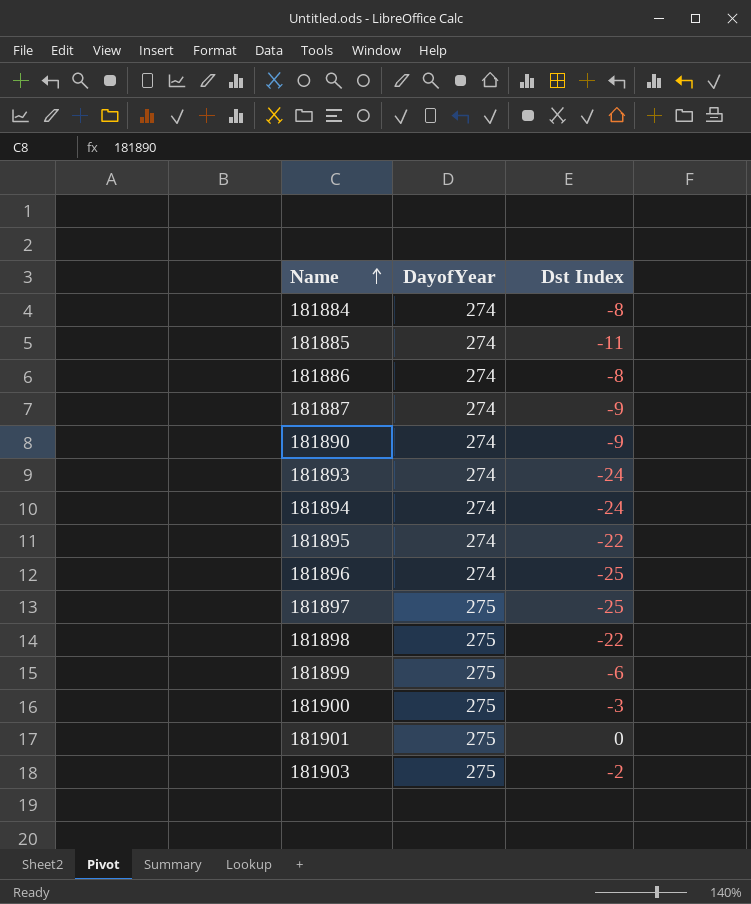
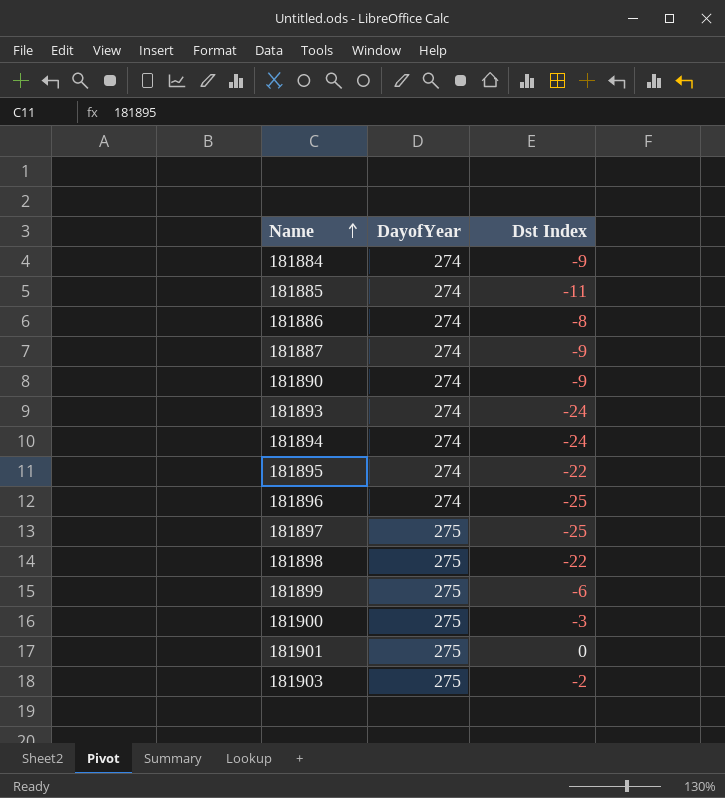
181884 | Dst Index: -8 -> -9

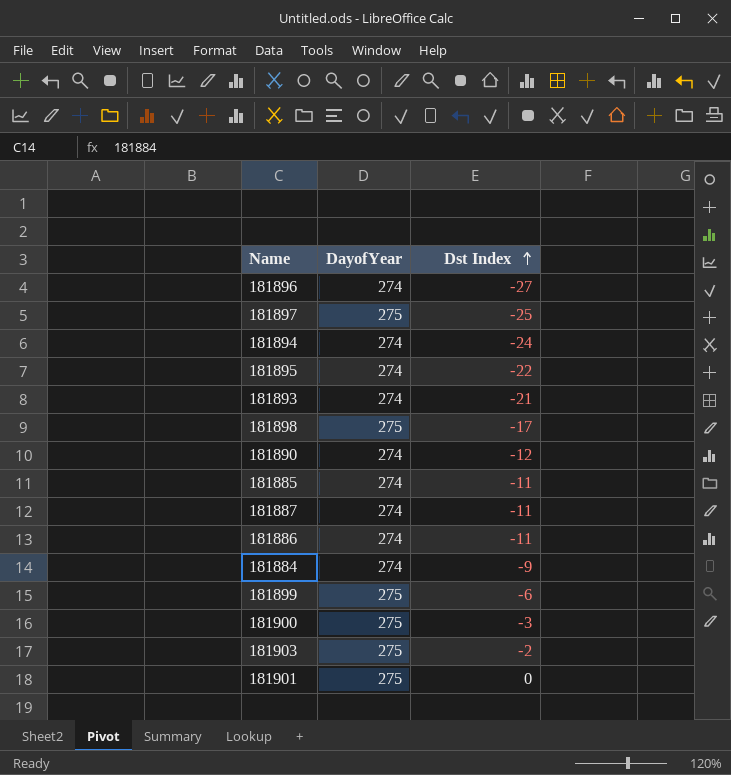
row order: Name ascending -> Dst Index ascending
181896 | Dst Index: -25 -> -27
181893 | Dst Index: -24 -> -21
181898 | Dst Index: -22 -> -17
181890 | Dst Index: -9 -> -12
181887 | Dst Index: -9 -> -11
181886 | Dst Index: -8 -> -11

